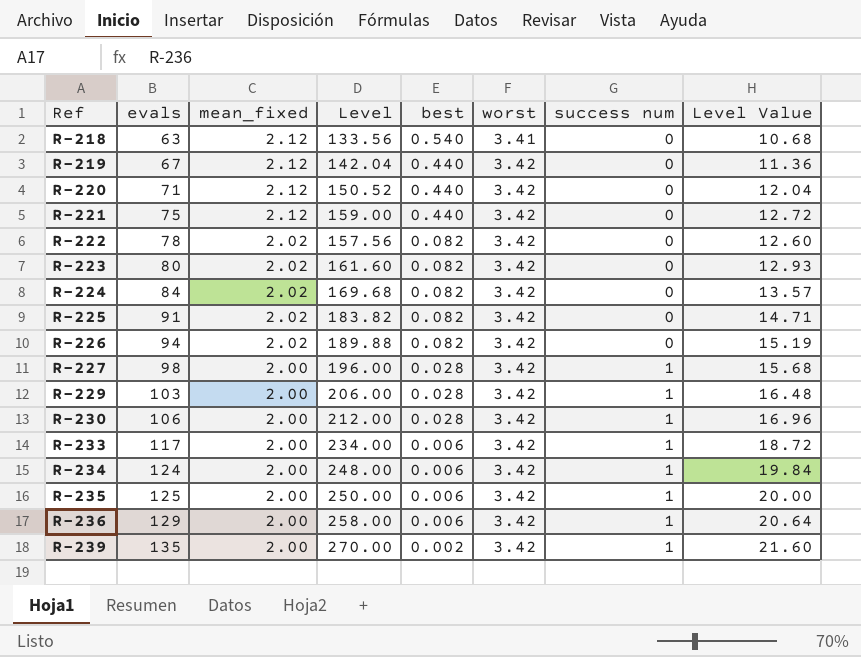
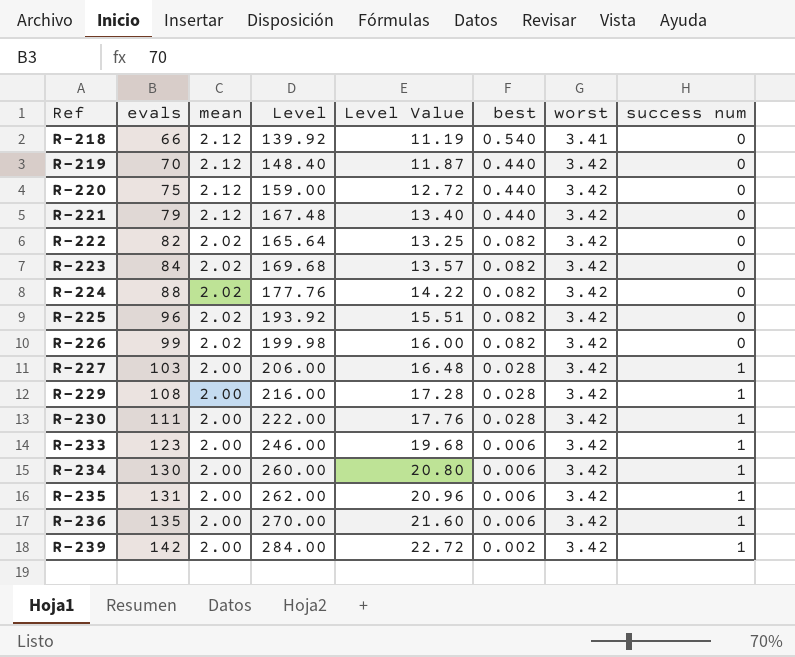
column name: mean_fixed -> mean
column Level Value | position: 8 -> 5
R-218 | evals: 63 -> 66
R-218 | Level: 133.56 -> 139.92
R-218 | Level Value: 10.68 -> 11.19
R-219 | evals: 67 -> 70
R-219 | Level: 142.04 -> 148.40
R-219 | Level Value: 11.36 -> 11.87
R-220 | evals: 71 -> 75
R-220 | Level: 150.52 -> 159.00
R-220 | Level Value: 12.04 -> 12.72
R-221 | evals: 75 -> 79
R-221 | Level: 159.00 -> 167.48
R-221 | Level Value: 12.72 -> 13.40
R-222 | evals: 78 -> 82
R-222 | Level: 157.56 -> 165.64
R-222 | Level Value: 12.60 -> 13.25
R-223 | evals: 80 -> 84
R-223 | Level: 161.60 -> 169.68
R-223 | Level Value: 12.93 -> 13.57
R-224 | evals: 84 -> 88
R-224 | Level: 169.68 -> 177.76
R-224 | Level Value: 13.57 -> 14.22
R-225 | evals: 91 -> 96
R-225 | Level: 183.82 -> 193.92
R-225 | Level Value: 14.71 -> 15.51
R-226 | evals: 94 -> 99
R-226 | Level: 189.88 -> 199.98
R-226 | Level Value: 15.19 -> 16.00
R-227 | evals: 98 -> 103
R-227 | Level: 196.00 -> 206.00
R-227 | Level Value: 15.68 -> 16.48
R-229 | evals: 103 -> 108
R-229 | Level: 206.00 -> 216.00
R-229 | Level Value: 16.48 -> 17.28
R-230 | evals: 106 -> 111
R-230 | Level: 212.00 -> 222.00
R-230 | Level Value: 16.96 -> 17.76
R-233 | evals: 117 -> 123
R-233 | Level: 234.00 -> 246.00
R-233 | Level Value: 18.72 -> 19.68
R-234 | evals: 124 -> 130
R-234 | Level: 248.00 -> 260.00
R-234 | Level Value: 19.84 -> 20.80
R-235 | evals: 125 -> 131
R-235 | Level: 250.00 -> 262.00
R-235 | Level Value: 20.00 -> 20.96
R-236 | evals: 129 -> 135
R-236 | Level: 258.00 -> 270.00
R-236 | Level Value: 20.64 -> 21.60
R-239 | evals: 135 -> 142
R-239 | Level: 270.00 -> 284.00
R-239 | Level Value: 21.60 -> 22.72

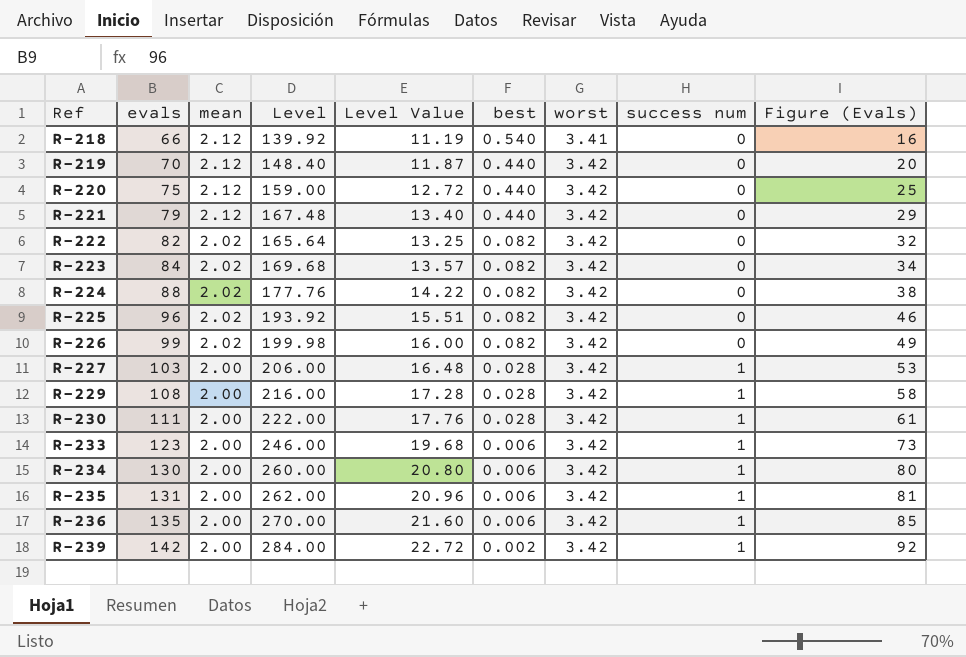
column Figure (Evals) | formula: none -> [evals] - 50

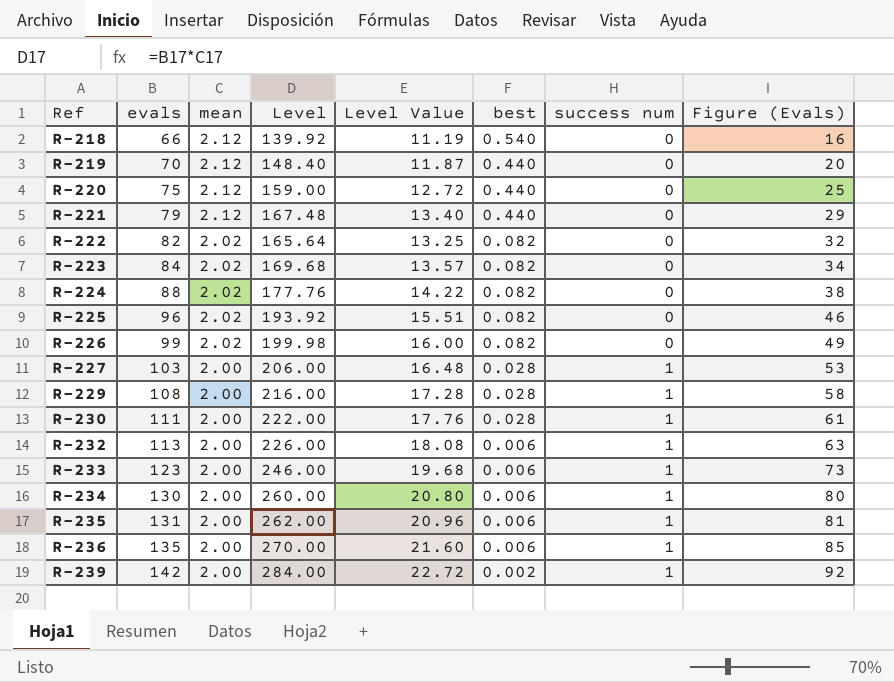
column worst | position: 7 -> none
row R-232: none -> 113 | 2.00 | 226.00 | 18.08 | 0.006 | 1 | 63

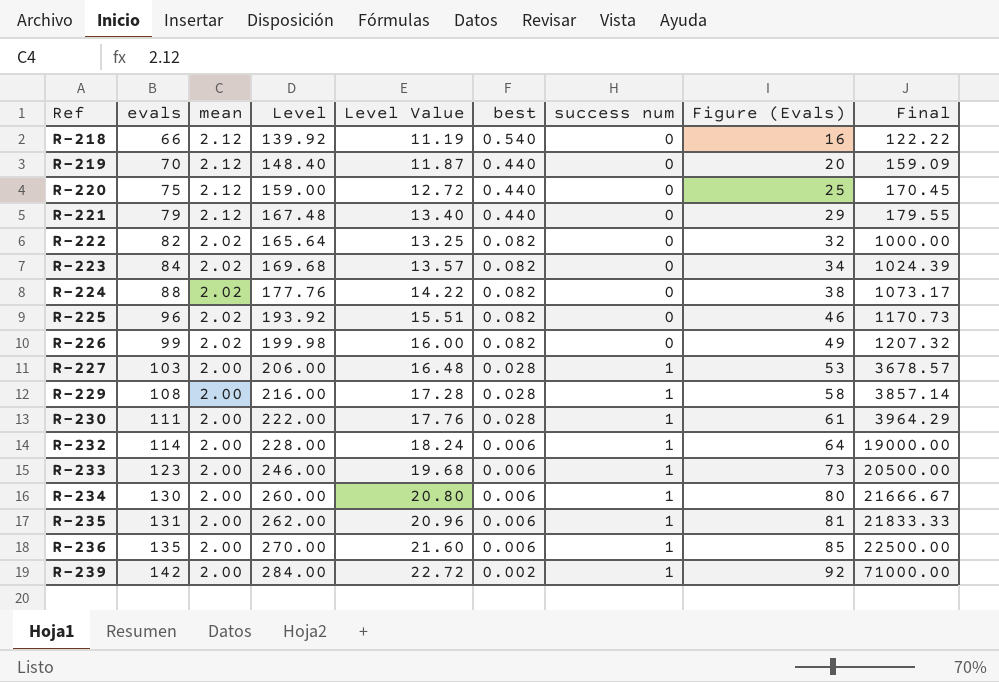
column Final | formula: none -> [evals] / [best]
R-232 | evals: 113 -> 114
R-232 | Level: 226.00 -> 228.00
R-232 | Level Value: 18.08 -> 18.24
R-232 | Figure (Evals): 63 -> 64

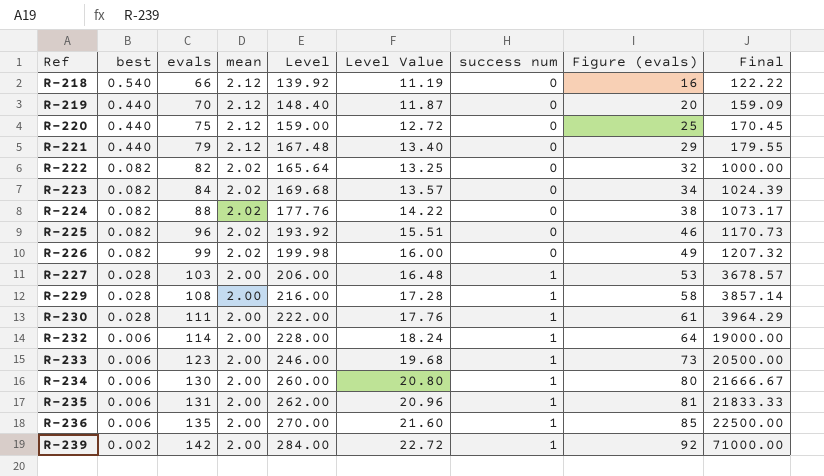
column best | position: 6 -> 2
column name: Figure (Evals) -> Figure (evals)

